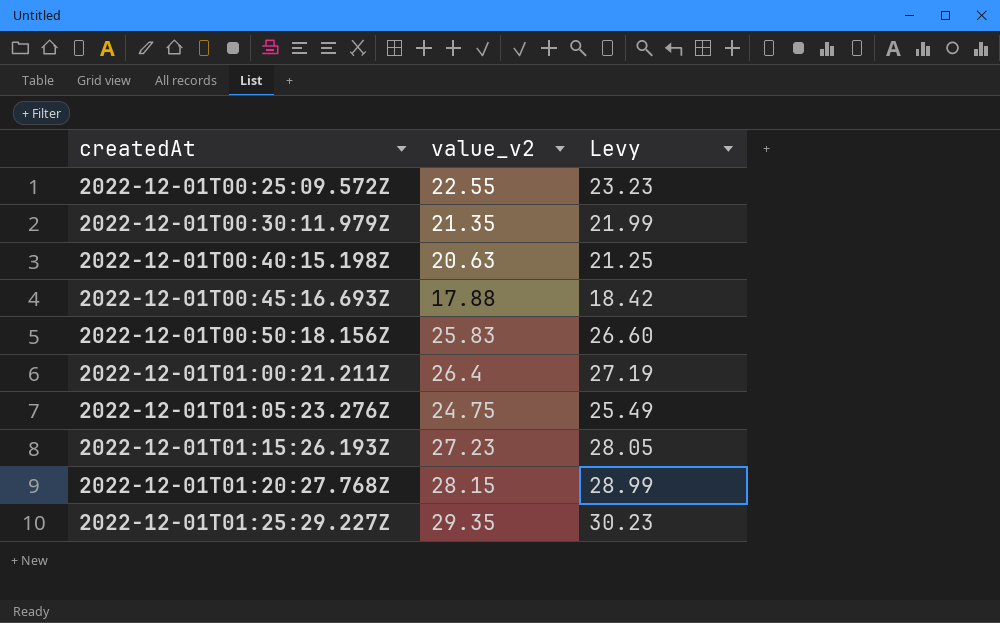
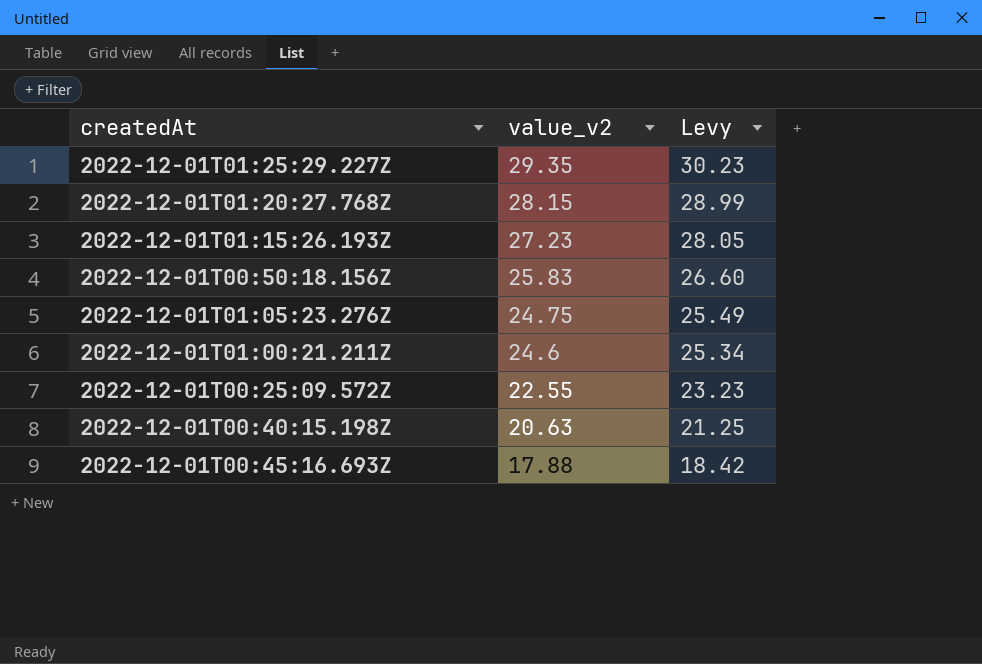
row order: createdAt ascending -> value_v2 descending
row 2022-12-01T00:30:11.979Z: 21.35 | 21.99 -> none
2022-12-01T01:00:21.211Z | value_v2: 26.4 -> 24.6
2022-12-01T01:00:21.211Z | Levy: 27.19 -> 25.34

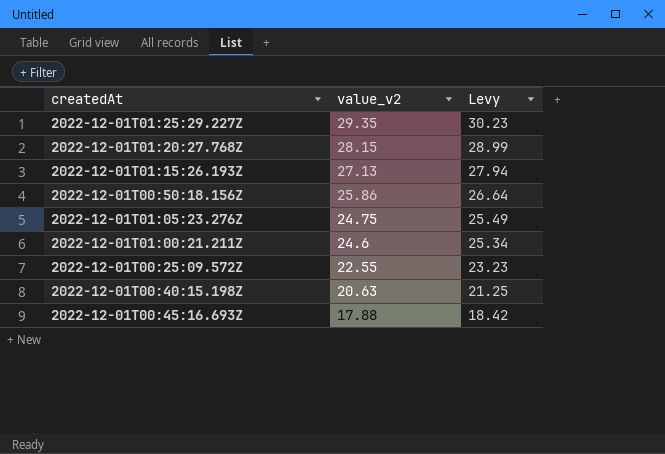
2022-12-01T01:15:26.193Z | value_v2: 27.23 -> 27.13
2022-12-01T01:15:26.193Z | Levy: 28.05 -> 27.94
2022-12-01T00:50:18.156Z | value_v2: 25.83 -> 25.86
2022-12-01T00:50:18.156Z | Levy: 26.60 -> 26.64

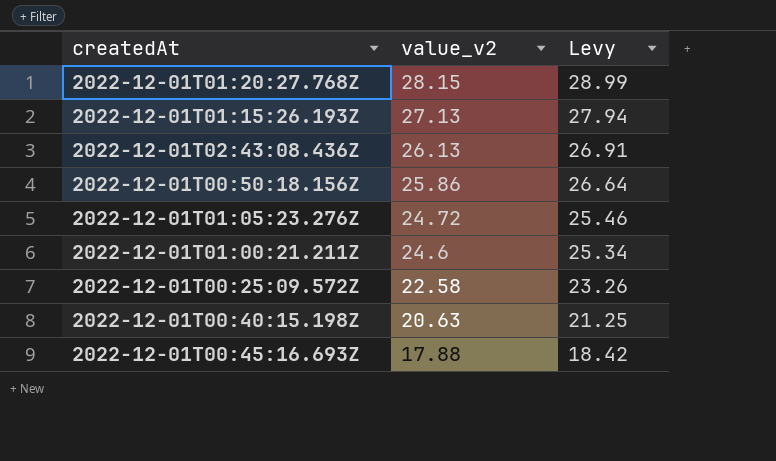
row 2022-12-01T01:25:29.227Z: 29.35 | 30.23 -> none
row 2022-12-01T02:43:08.436Z: none -> 26.13 | 26.91
2022-12-01T01:05:23.276Z | value_v2: 24.75 -> 24.72
2022-12-01T01:05:23.276Z | Levy: 25.49 -> 25.46
2022-12-01T00:25:09.572Z | value_v2: 22.55 -> 22.58
2022-12-01T00:25:09.572Z | Levy: 23.23 -> 23.26

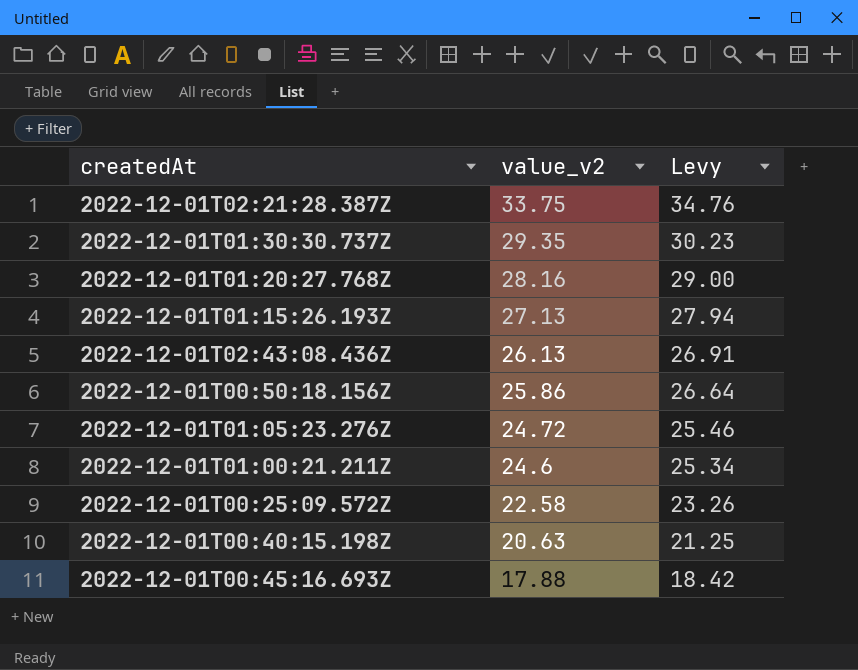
row 2022-12-01T02:21:28.387Z: none -> 33.75 | 34.76
row 2022-12-01T01:30:30.737Z: none -> 29.35 | 30.23
2022-12-01T01:20:27.768Z | value_v2: 28.15 -> 28.16
2022-12-01T01:20:27.768Z | Levy: 28.99 -> 29.00

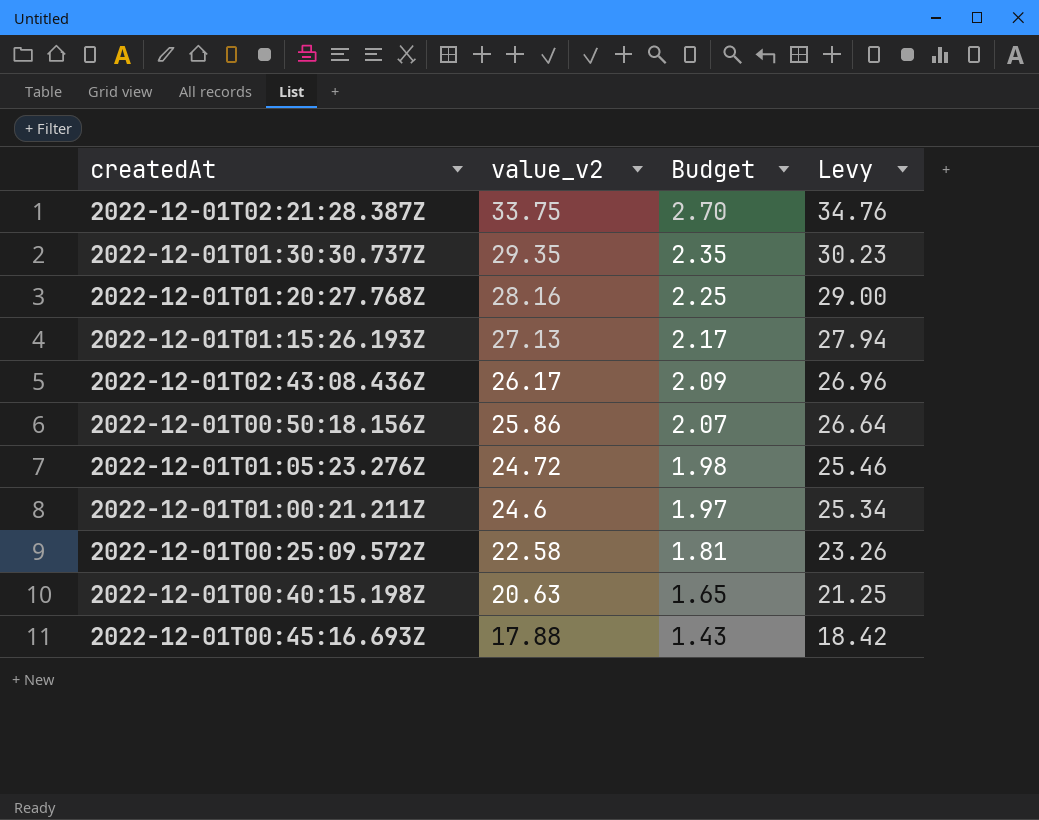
column Budget | formula: none -> [value_v2] * 0.08
2022-12-01T02:43:08.436Z | value_v2: 26.13 -> 26.17
2022-12-01T02:43:08.436Z | Levy: 26.91 -> 26.96

